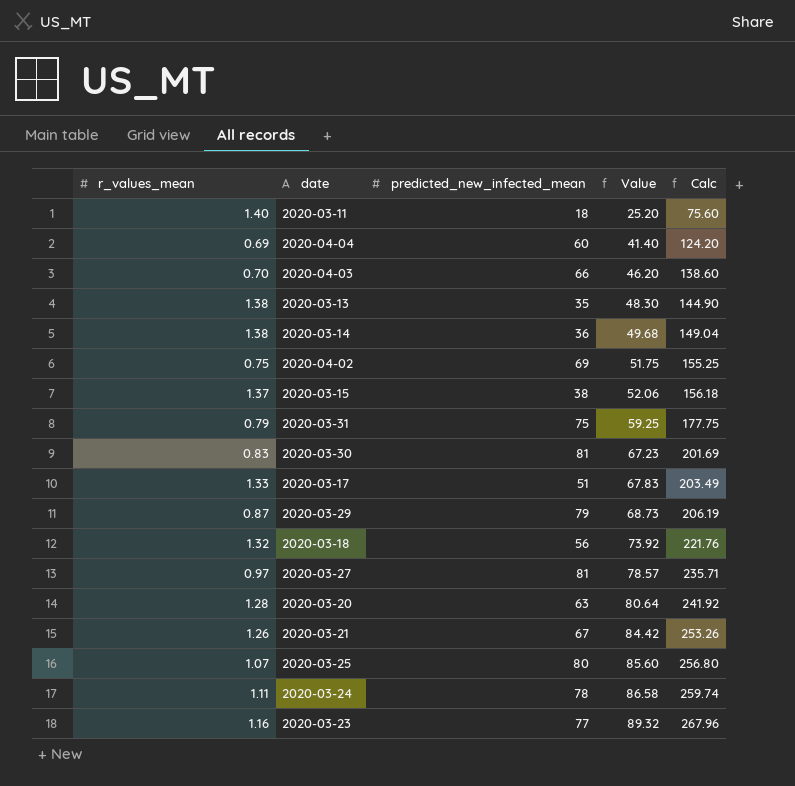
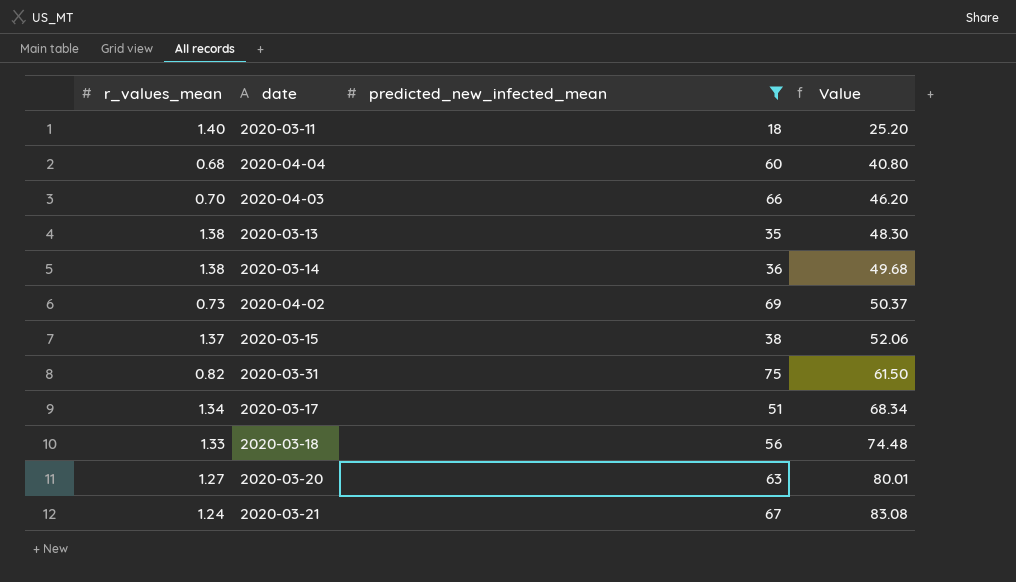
filter: none -> predicted_new_infected_mean <= 75
column Calc | formula: [Value] * 3 -> none
2020-04-04 | r_values_mean: 0.69 -> 0.68
2020-04-04 | Value: 41.40 -> 40.80
2020-04-02 | r_values_mean: 0.75 -> 0.73
2020-04-02 | Value: 51.75 -> 50.37
2020-03-31 | r_values_mean: 0.79 -> 0.82
2020-03-31 | Value: 59.25 -> 61.50
2020-03-17 | r_values_mean: 1.33 -> 1.34
2020-03-17 | Value: 67.83 -> 68.34
2020-03-18 | r_values_mean: 1.32 -> 1.33
2020-03-18 | Value: 73.92 -> 74.48
2020-03-20 | r_values_mean: 1.28 -> 1.27
2020-03-20 | Value: 80.64 -> 80.01
2020-03-21 | r_values_mean: 1.26 -> 1.24
2020-03-21 | Value: 84.42 -> 83.08

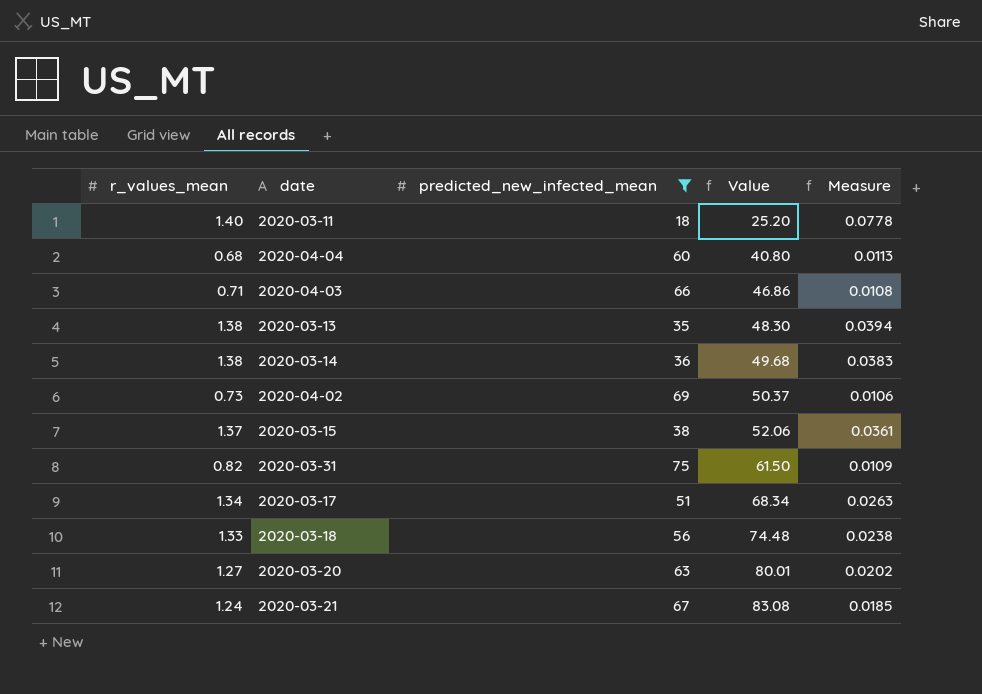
column Measure | formula: none -> [r_values_mean] / [predicted_new_infected_mean]
2020-04-03 | r_values_mean: 0.70 -> 0.71
2020-04-03 | Value: 46.20 -> 46.86

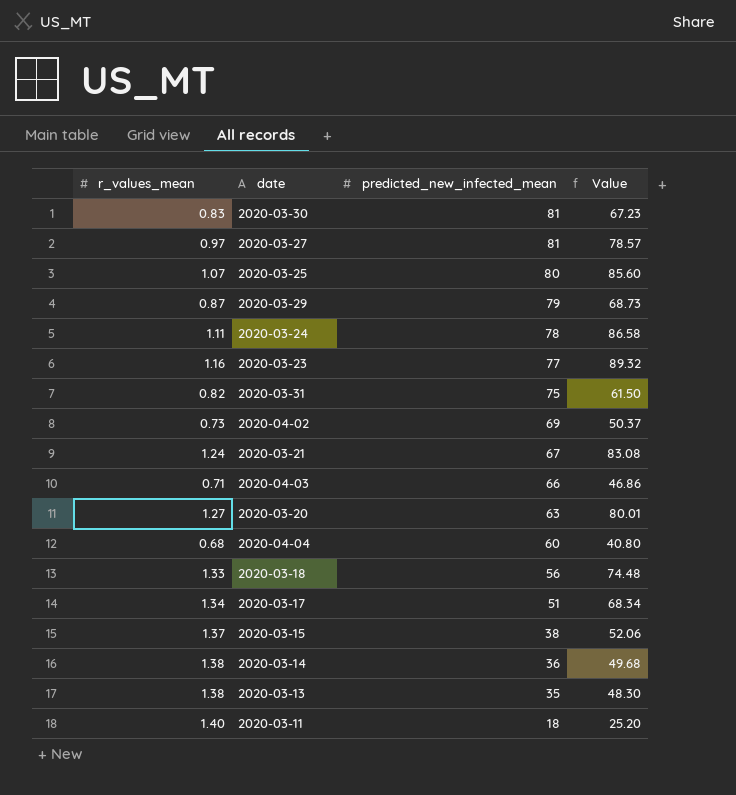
filter: predicted_new_infected_mean <= 75 -> none
row order: Value ascending -> predicted_new_infected_mean descending
column Measure | formula: [r_values_mean] / [predicted_new_infected_mean] -> none

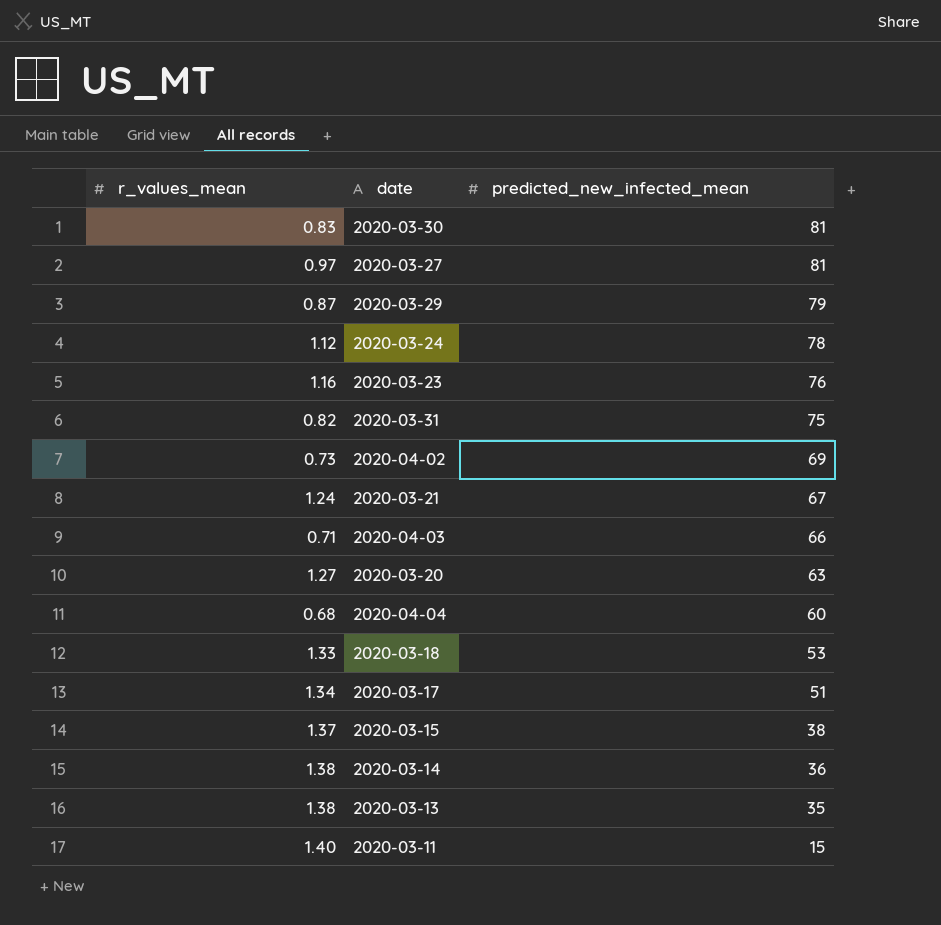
column Value | formula: [r_values_mean] * [predicted_new_infected_mean] -> none
row 2020-03-25: 1.07 | 80 | 85.60 -> none
2020-03-24 | r_values_mean: 1.11 -> 1.12
2020-03-23 | predicted_new_infected_mean: 77 -> 76
2020-03-18 | predicted_new_infected_mean: 56 -> 53
2020-03-11 | predicted_new_infected_mean: 18 -> 15

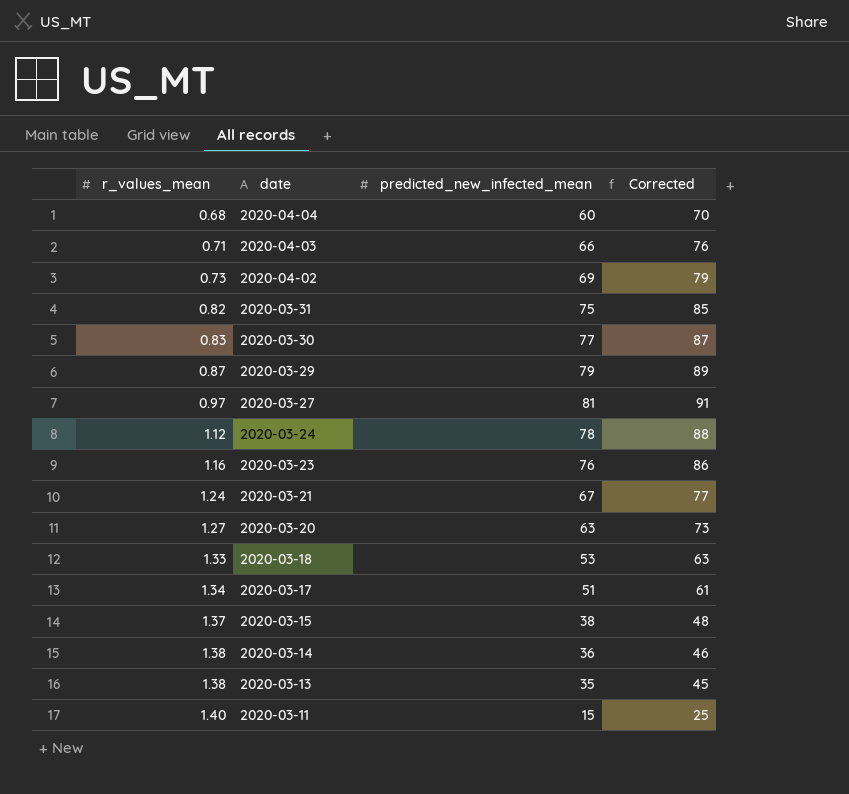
row order: predicted_new_infected_mean descending -> r_values_mean ascending
column Corrected | formula: none -> [predicted_new_infected_mean] + 10
2020-03-30 | predicted_new_infected_mean: 81 -> 77

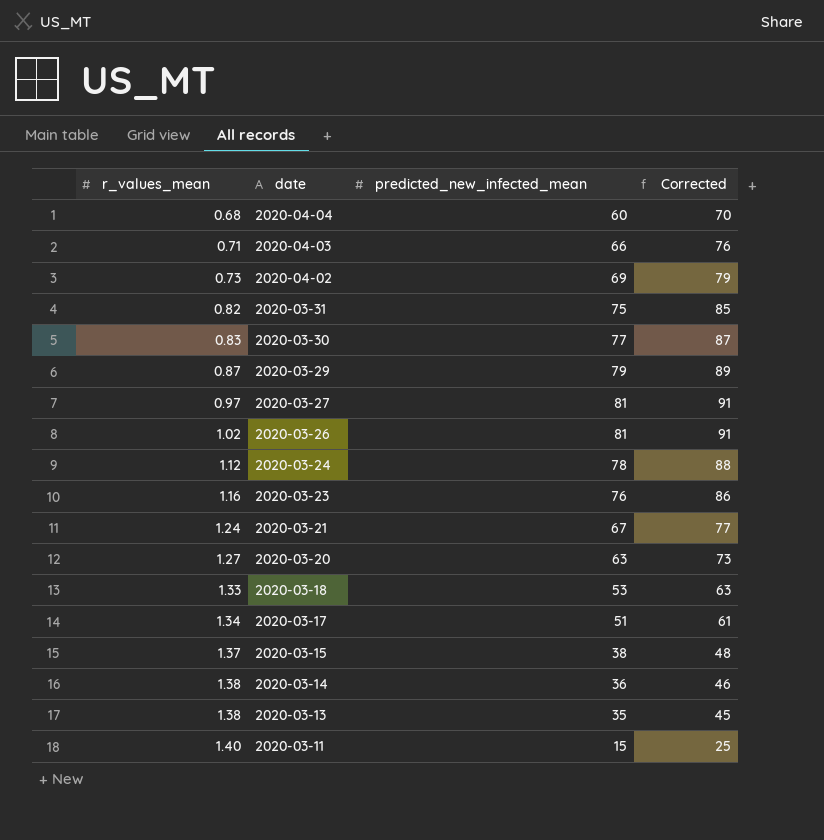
row 2020-03-26: none -> 1.02 | 81 | 91

